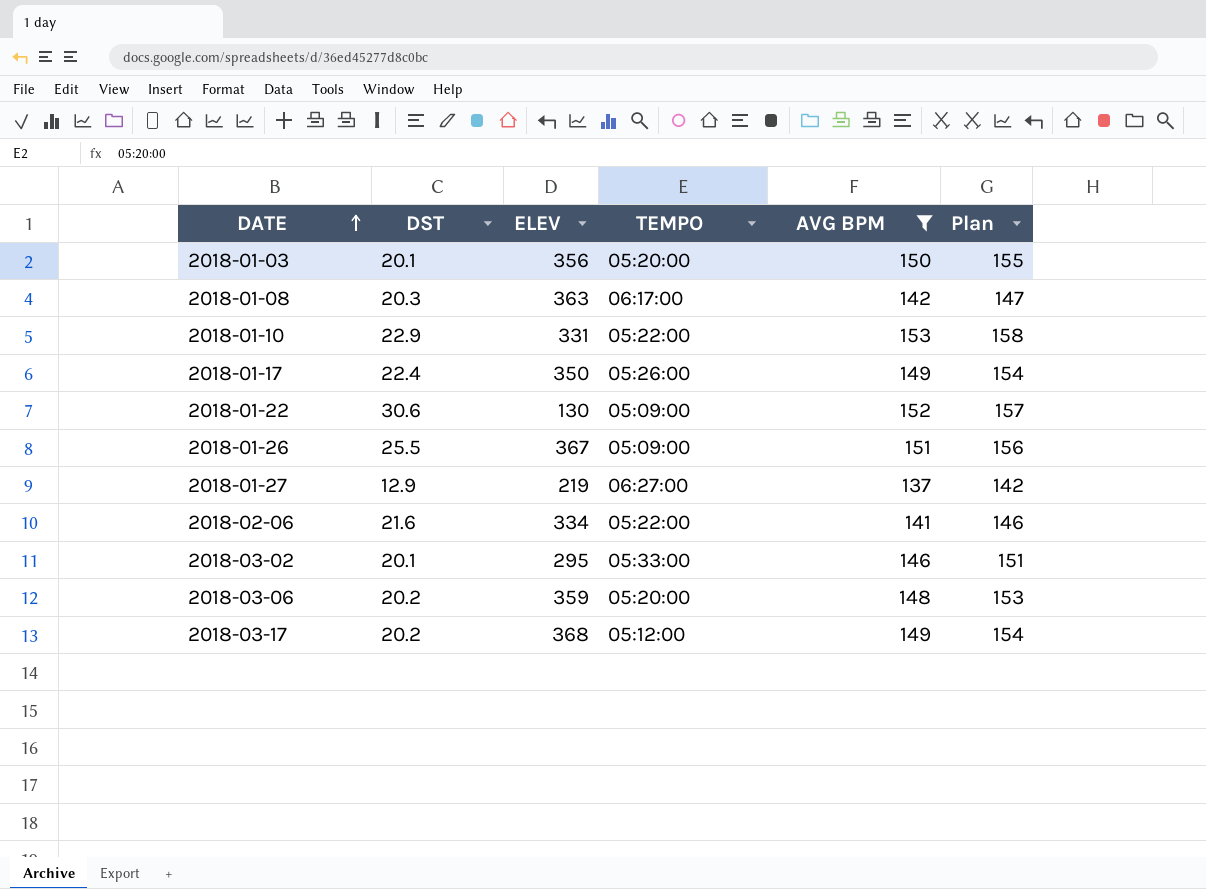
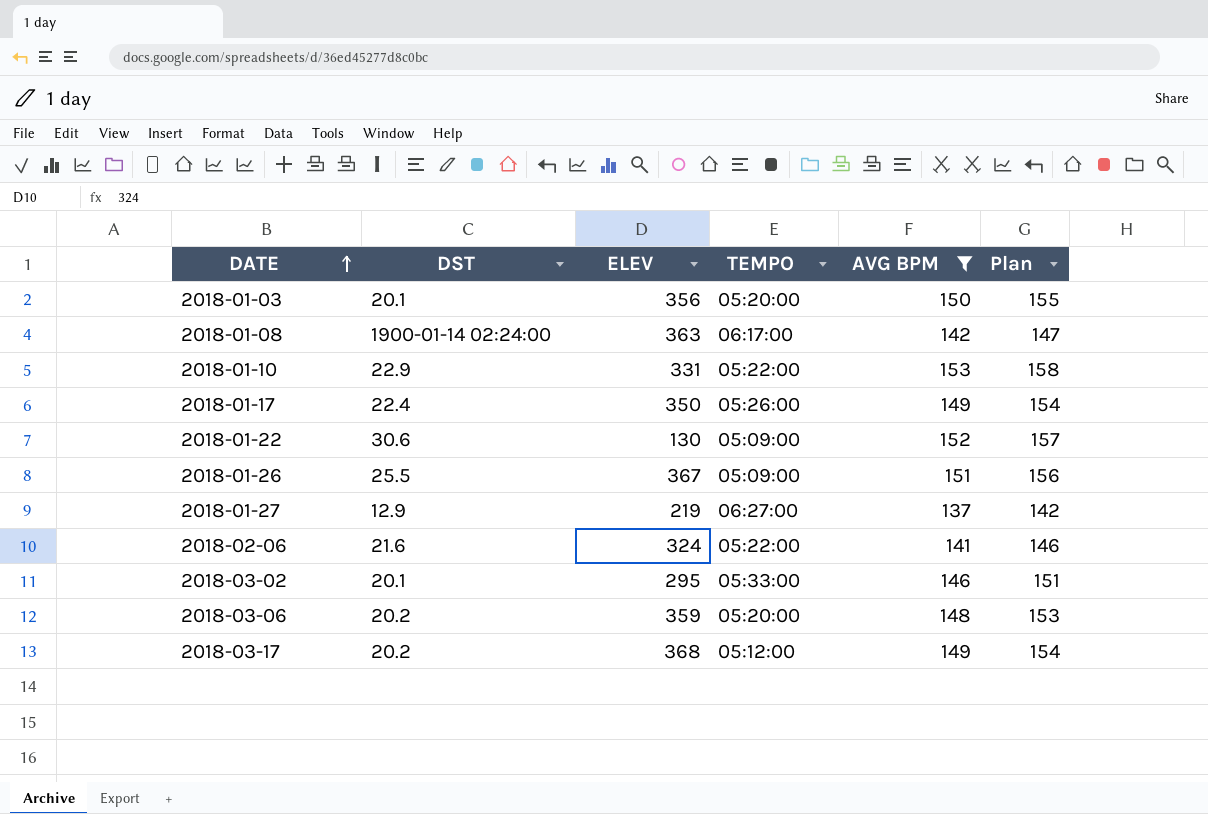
2018-01-08 | DST: 20.3 -> 1900-01-14 02:24:00
2018-02-06 | ELEV: 334 -> 324

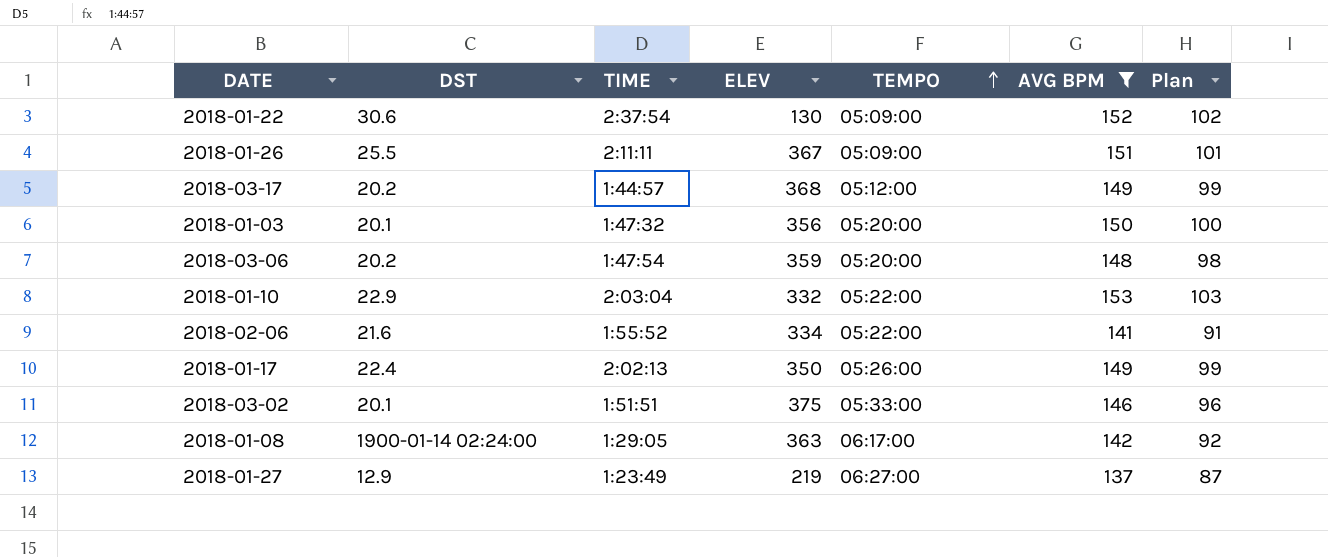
row order: DATE ascending -> TEMPO ascending
column TIME | position: none -> 3
column Plan | formula: [AVG BPM] + 5 -> [AVG BPM] - 50
2018-01-10 | ELEV: 331 -> 332
2018-02-06 | ELEV: 324 -> 334
2018-03-02 | ELEV: 295 -> 375

